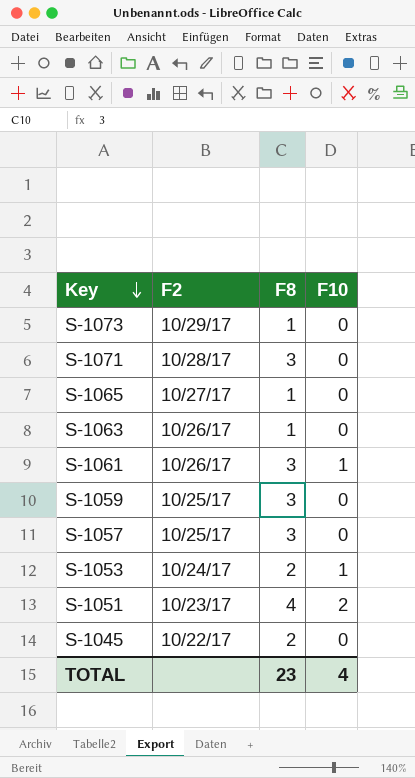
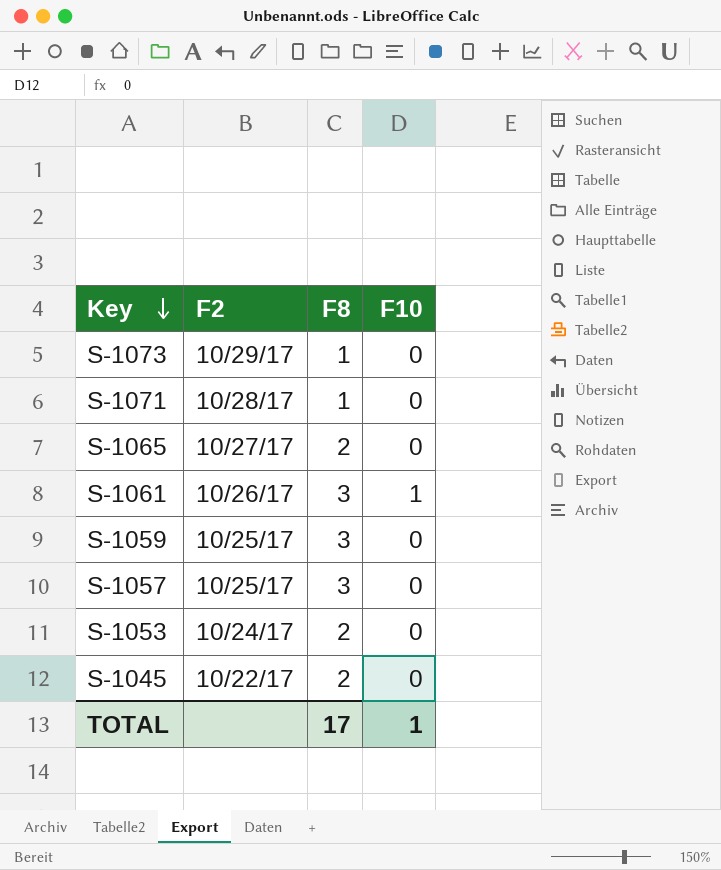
row S-1063: 10/26/17 | 1 | 0 -> none
row S-1051: 10/23/17 | 4 | 2 -> none
S-1071 | F8: 3 -> 1
S-1065 | F8: 1 -> 2
S-1053 | F10: 1 -> 0
TOTAL | F8: 23 -> 17
TOTAL | F10: 4 -> 1

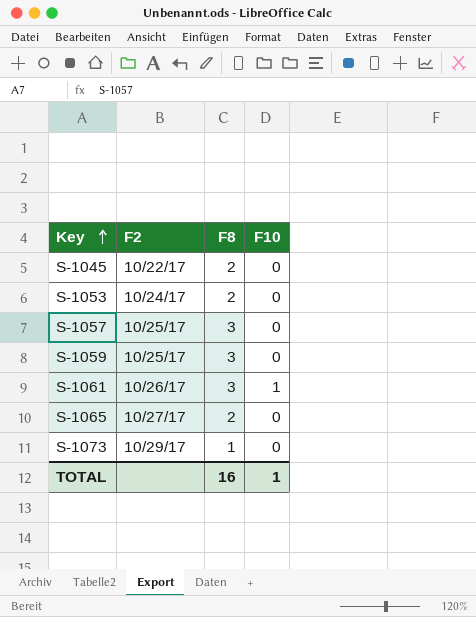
row order: Key descending -> Key ascending
row S-1071: 10/28/17 | 1 | 0 -> none
TOTAL | F8: 17 -> 16

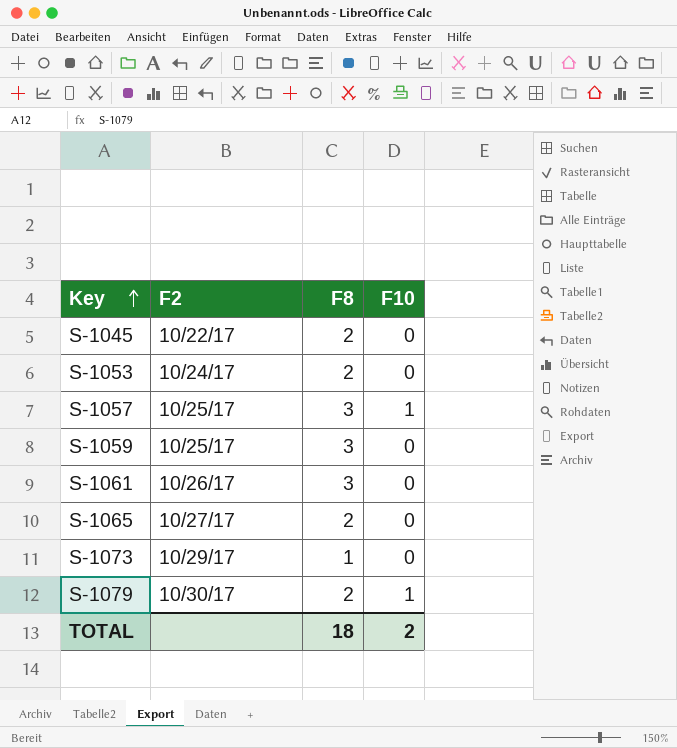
S-1057 | F10: 0 -> 1
S-1061 | F10: 1 -> 0
row S-1079: none -> 10/30/17 | 2 | 1
TOTAL | F8: 16 -> 18
TOTAL | F10: 1 -> 2

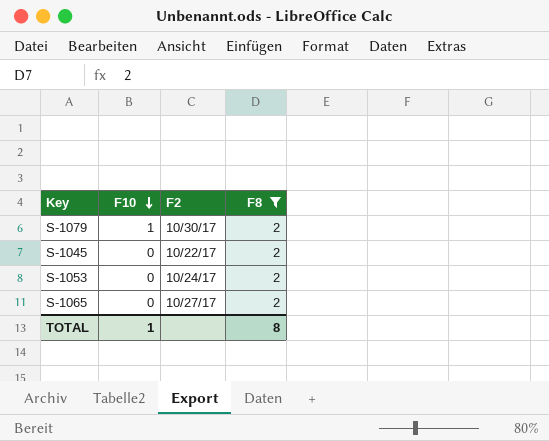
filter: none -> F8 = 2
row order: Key ascending -> F10 descending
column F10 | position: 4 -> 2
TOTAL | F10: 2 -> 1
TOTAL | F8: 18 -> 8

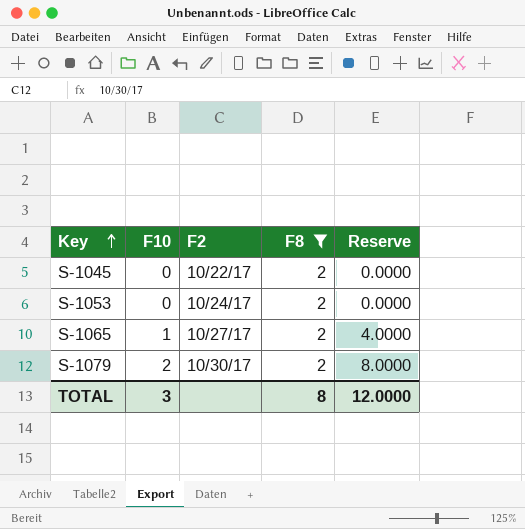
row order: F10 descending -> Key ascending
column Reserve | formula: none -> [F10] * 4
S-1065 | F10: 0 -> 1
S-1079 | F10: 1 -> 2
TOTAL | F10: 1 -> 3

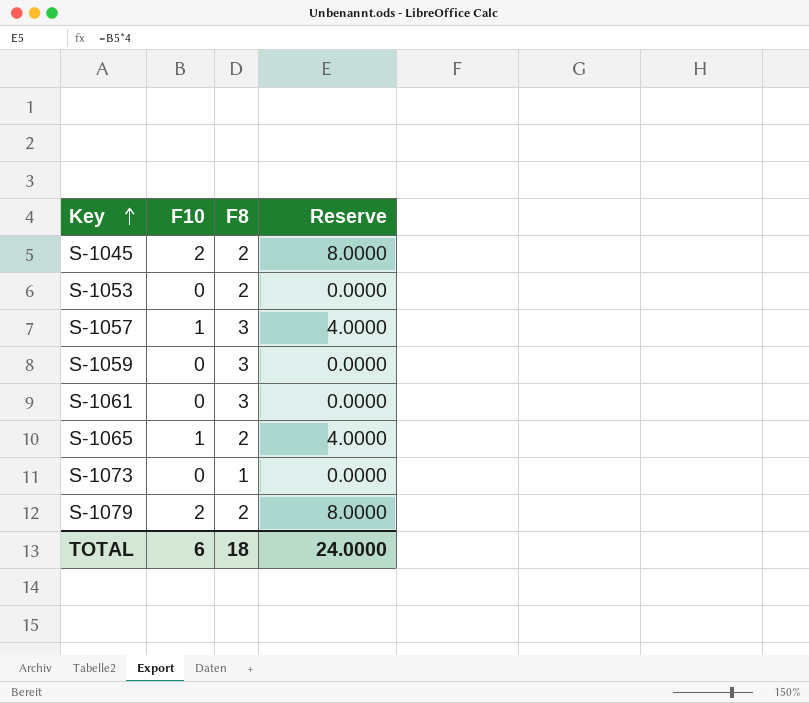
filter: F8 = 2 -> none
column F2 | position: 3 -> none
S-1045 | F10: 0 -> 2
S-1045 | Reserve: 0.0000 -> 8.0000
TOTAL | F10: 3 -> 6
TOTAL | F8: 8 -> 18
TOTAL | Reserve: 12.0000 -> 24.0000

